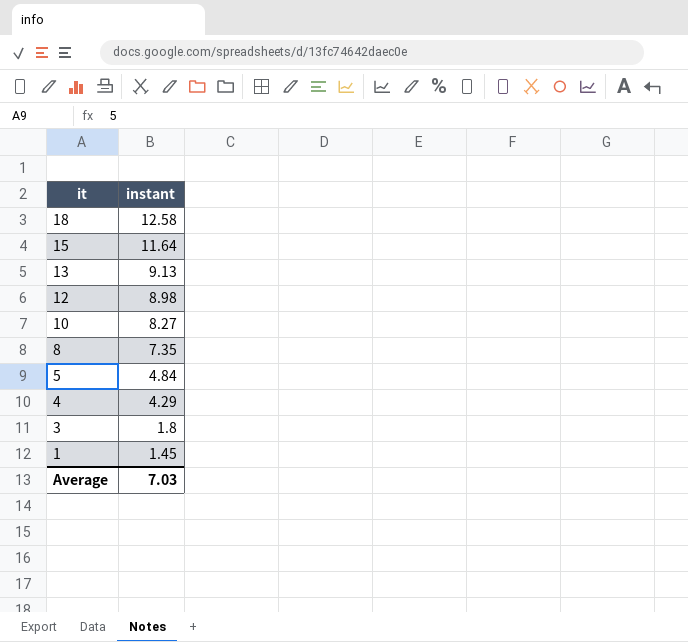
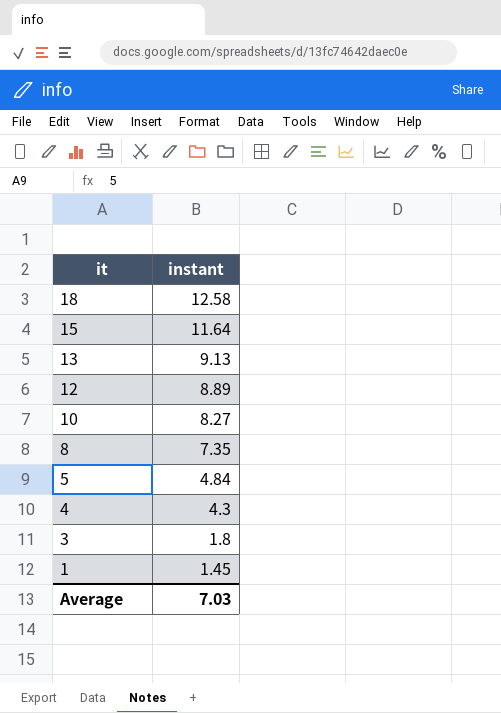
12 | instant: 8.98 -> 8.89
4 | instant: 4.29 -> 4.3

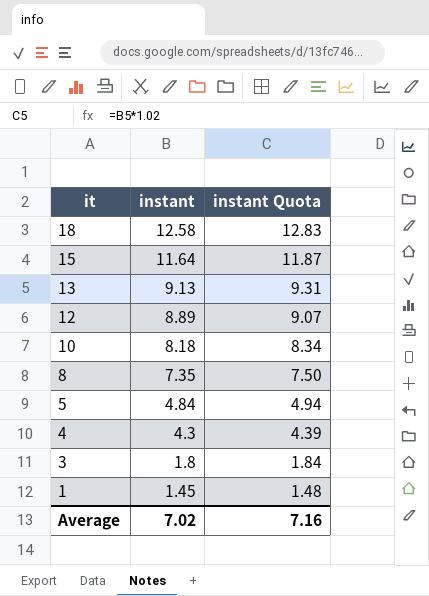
column instant Quota | formula: none -> [instant] * 1.02
10 | instant: 8.27 -> 8.18
Average | instant: 7.03 -> 7.02

